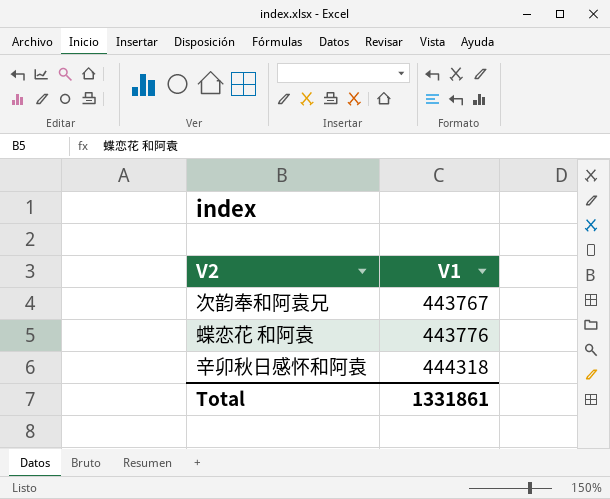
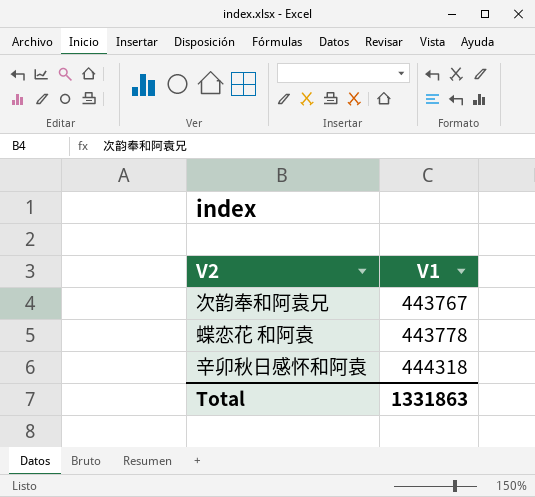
蝶恋花 和阿袁 | V1: 443776 -> 443778
Total | V1: 1331861 -> 1331863

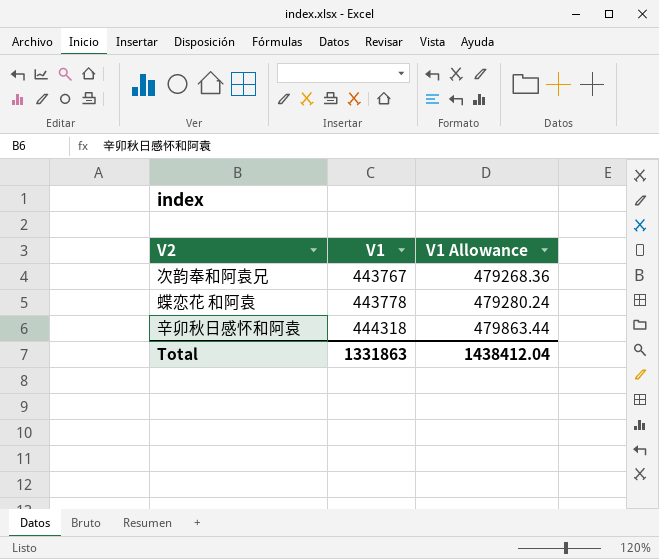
column V1 Allowance | formula: none -> [V1] * 1.08

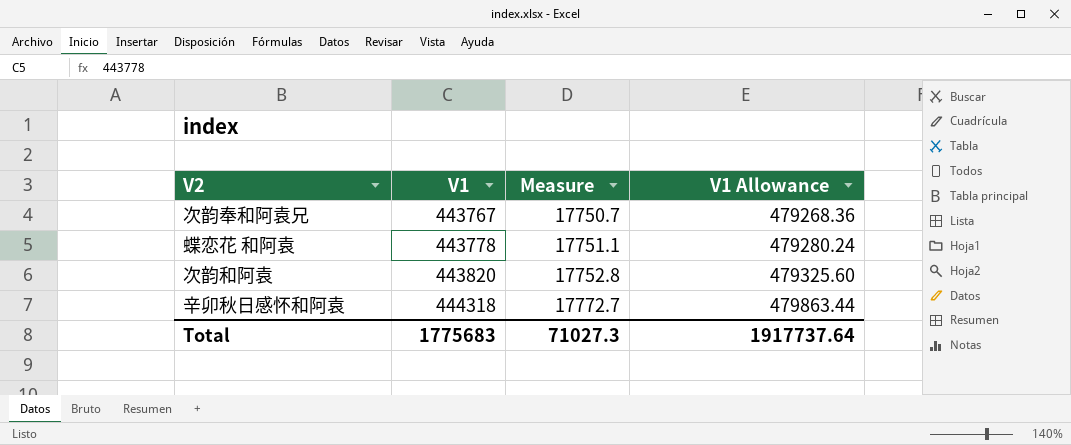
column Measure | formula: none -> [V1] * 0.04
row 次韵和阿袁: none -> 443820 | 17752.8 | 479325.60
Total | V1: 1331863 -> 1775683
Total | V1 Allowance: 1438412.04 -> 1917737.64

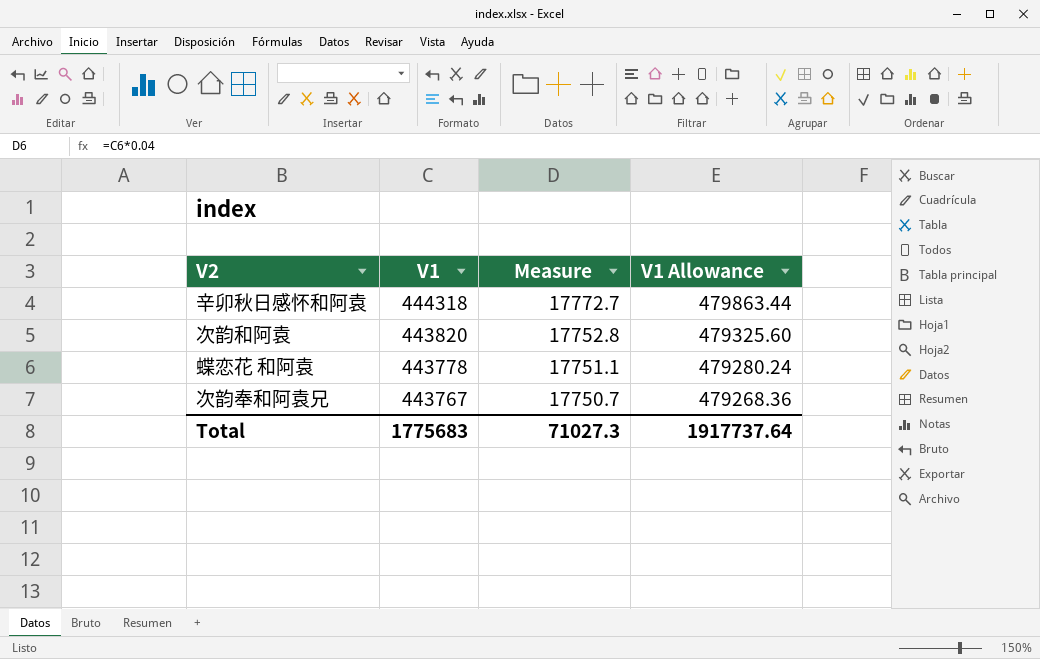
row order: V1 ascending -> V1 descending

